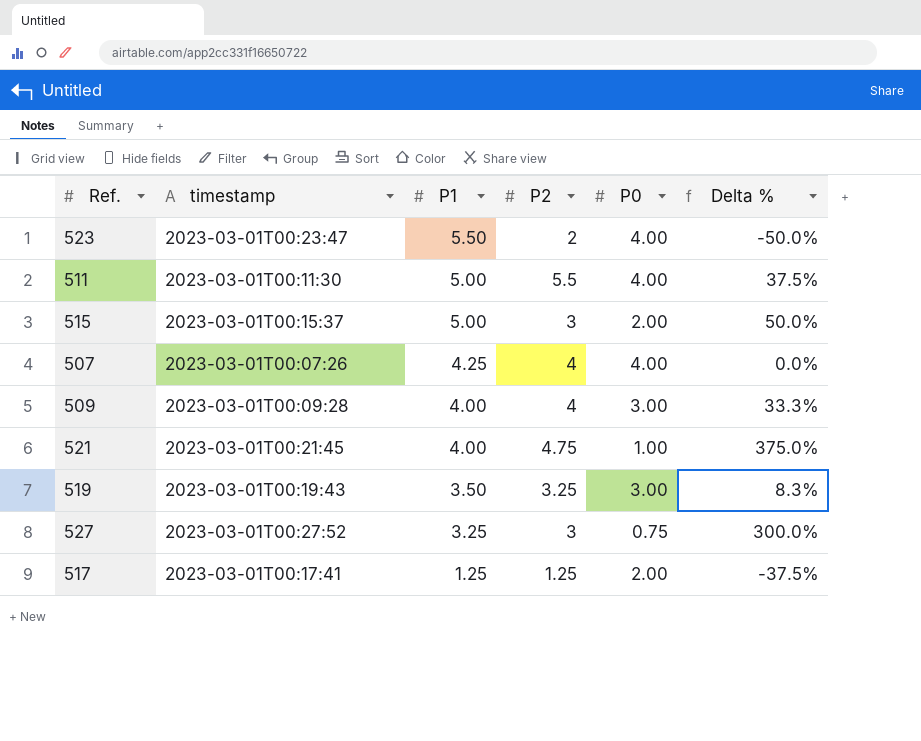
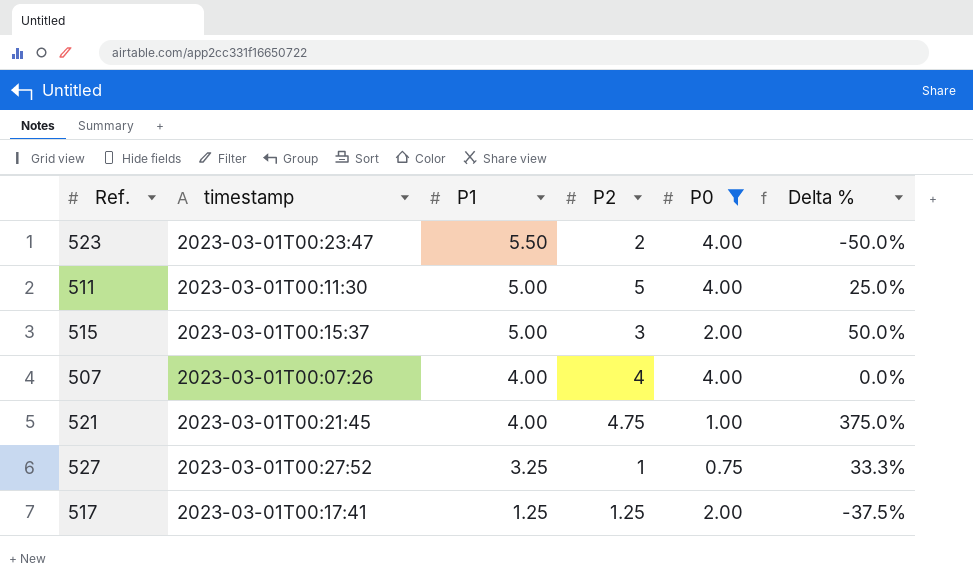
filter: none -> P0 != 3.00
511 | P2: 5.5 -> 5
511 | Delta %: 37.5% -> 25.0%
507 | P1: 4.25 -> 4.00
527 | P2: 3 -> 1
527 | Delta %: 300.0% -> 33.3%

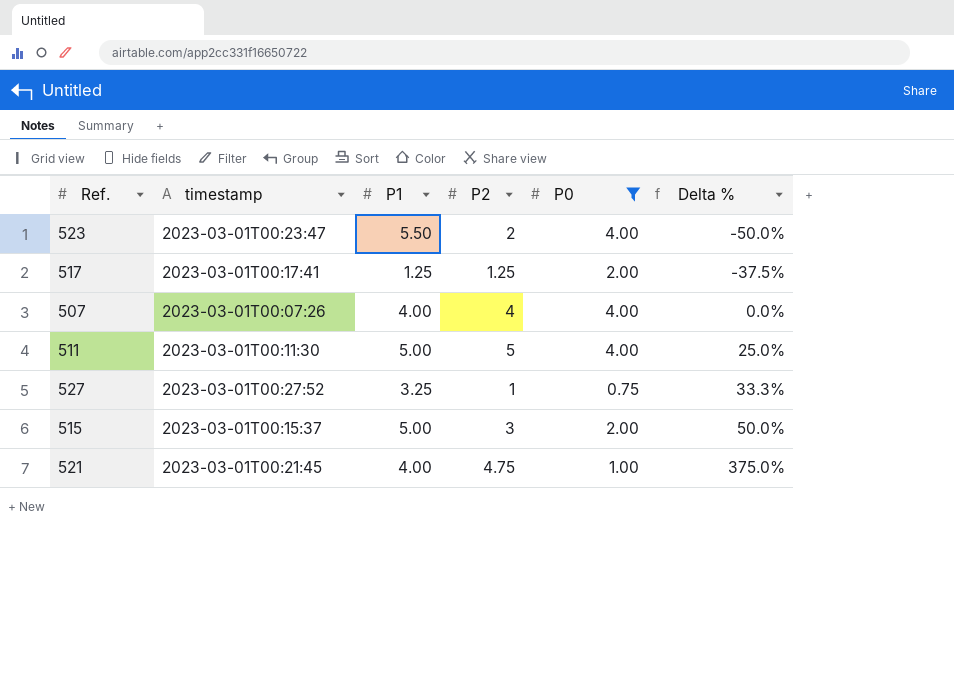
row order: P1 descending -> Delta % ascending

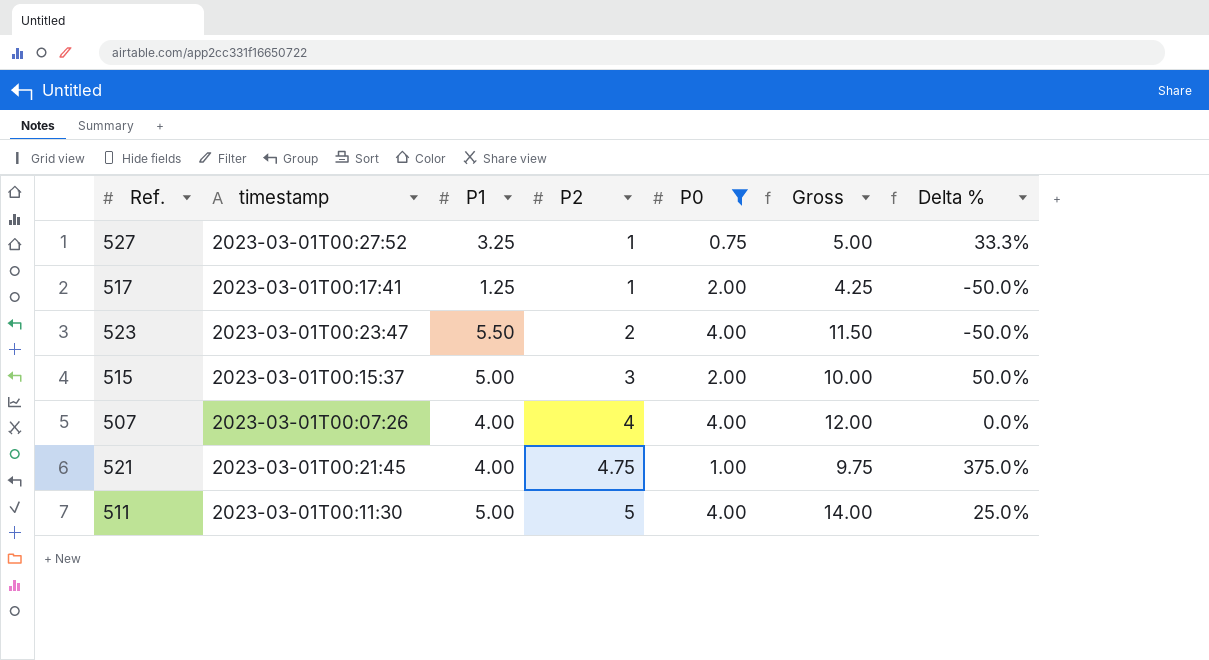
row order: Delta % ascending -> P2 ascending
column Gross | formula: none -> [P1] + [P2] + [P0]
517 | P2: 1.25 -> 1
517 | Delta %: -37.5% -> -50.0%

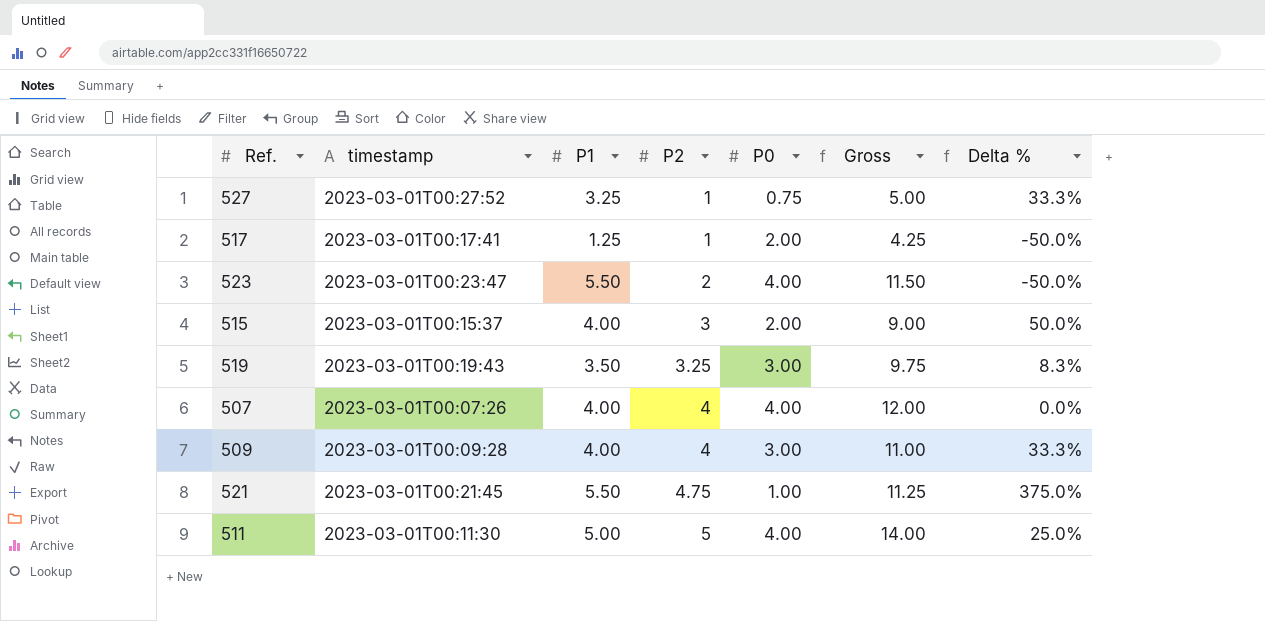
filter: P0 != 3.00 -> none
515 | P1: 5.00 -> 4.00
515 | Gross: 10.00 -> 9.00
521 | P1: 4.00 -> 5.50
521 | Gross: 9.75 -> 11.25

